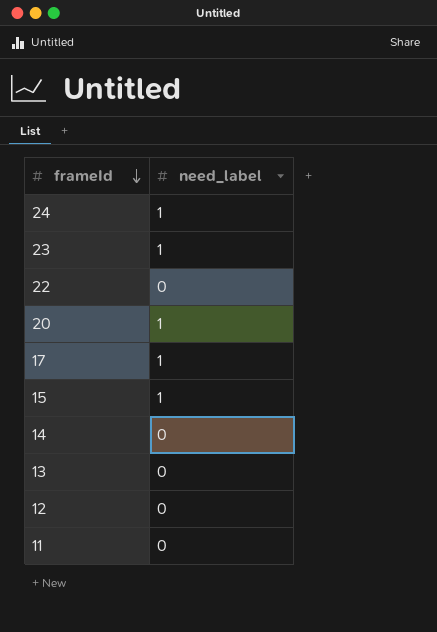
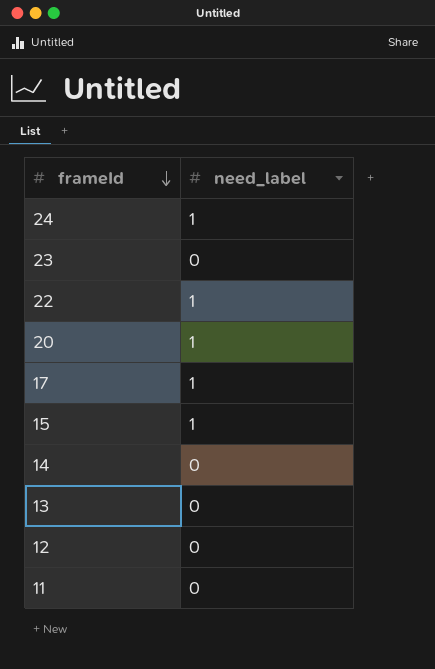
23 | need_label: 1 -> 0
22 | need_label: 0 -> 1

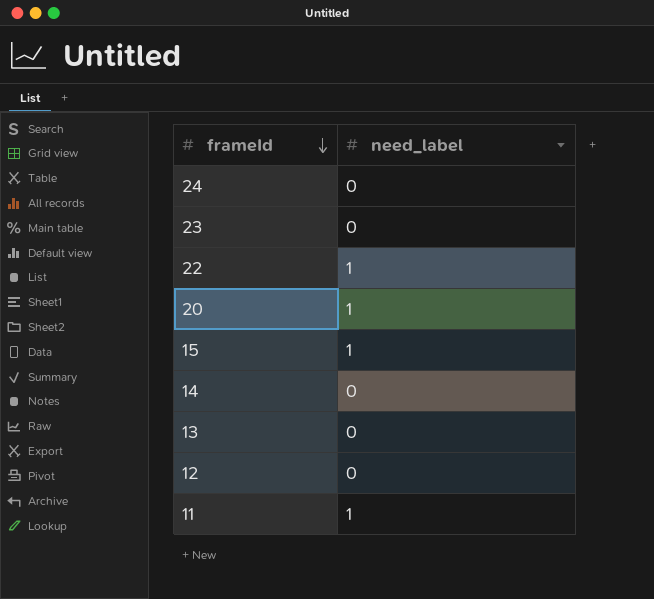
row 17: 1 -> none
24 | need_label: 1 -> 0
11 | need_label: 0 -> 1

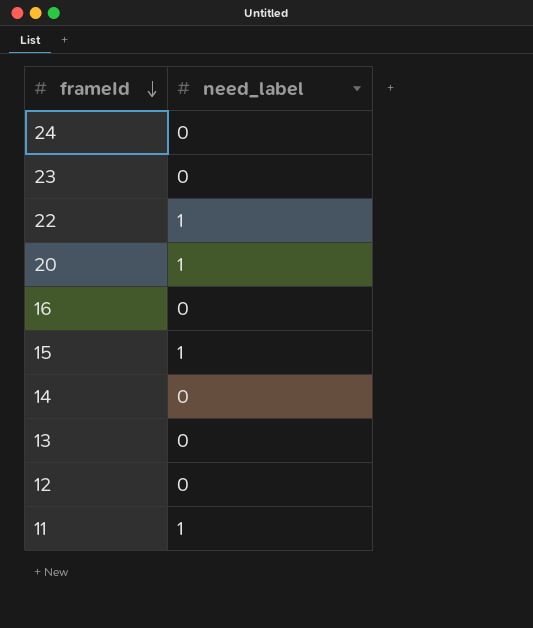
row 16: none -> 0

